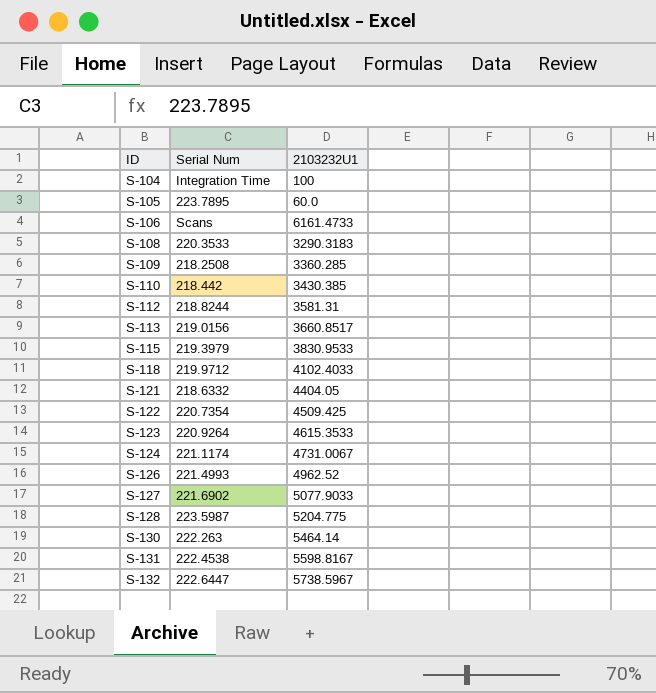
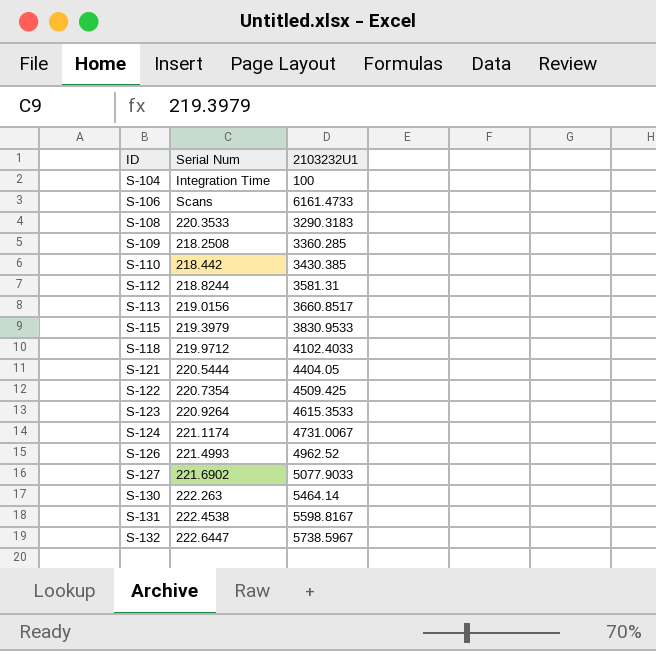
row S-105: 223.7895 | 60.0 -> none
row S-128: 223.5987 | 5204.775 -> none
S-121 | Serial Num: 218.6332 -> 220.5444

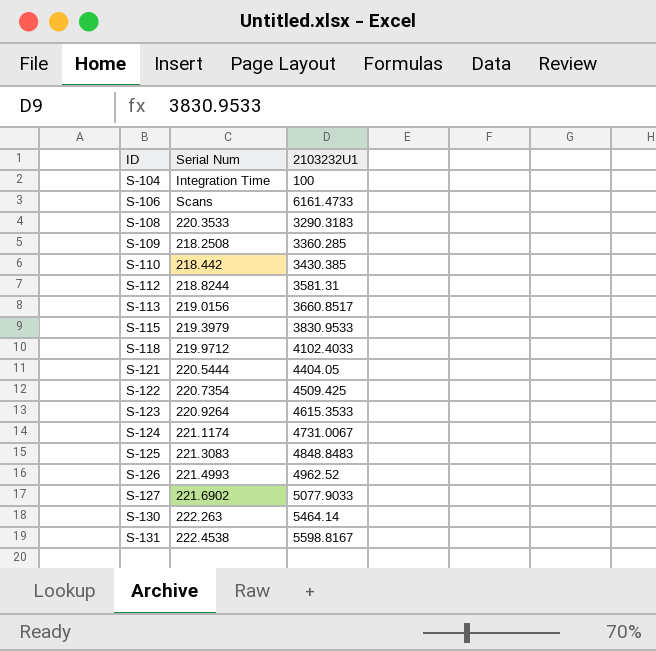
row S-132: 222.6447 | 5738.5967 -> none
row S-125: none -> 221.3083 | 4848.8483

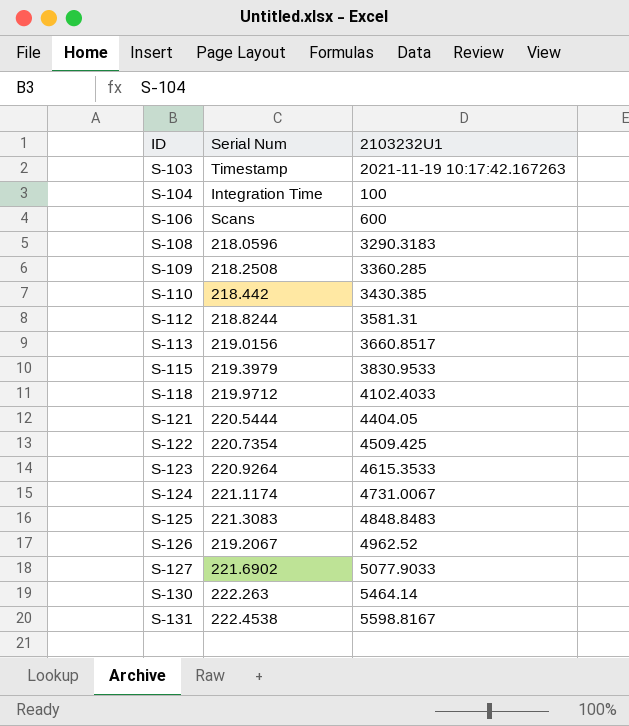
row S-103: none -> Timestamp | 2021-11-19 10:17:42.167263
S-106 | 2103232U1: 6161.4733 -> 600
S-108 | Serial Num: 220.3533 -> 218.0596
S-126 | Serial Num: 221.4993 -> 219.2067

